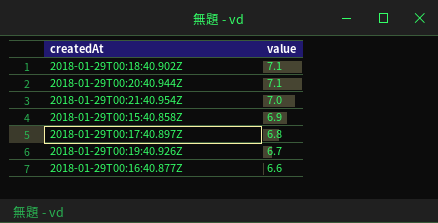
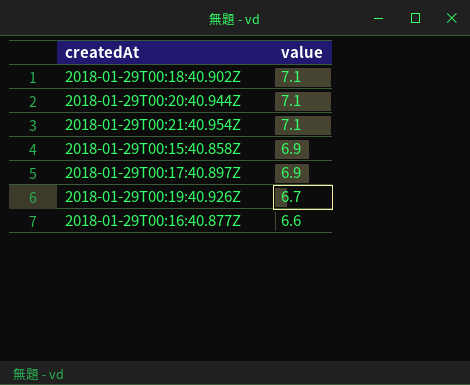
2018-01-29T00:21:40.954Z | value: 7.0 -> 7.1
2018-01-29T00:17:40.897Z | value: 6.8 -> 6.9

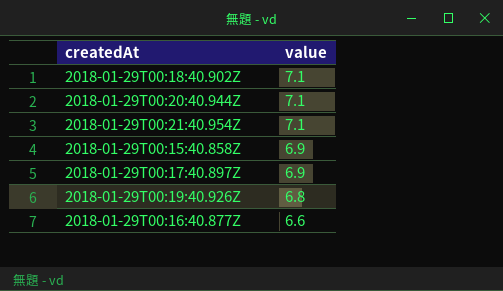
2018-01-29T00:19:40.926Z | value: 6.7 -> 6.8

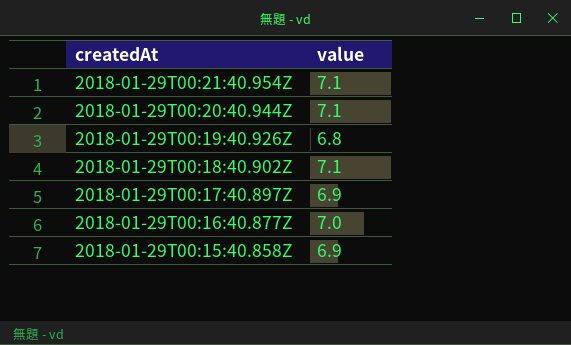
row order: value descending -> createdAt descending
2018-01-29T00:16:40.877Z | value: 6.6 -> 7.0

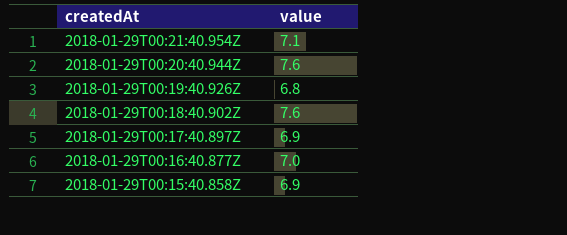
2018-01-29T00:20:40.944Z | value: 7.1 -> 7.6
2018-01-29T00:18:40.902Z | value: 7.1 -> 7.6

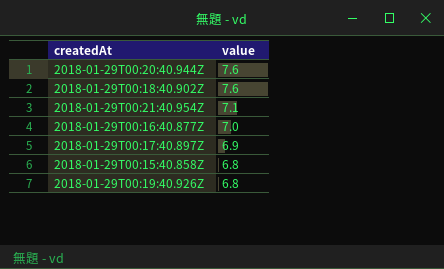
row order: createdAt descending -> value descending
2018-01-29T00:15:40.858Z | value: 6.9 -> 6.8

